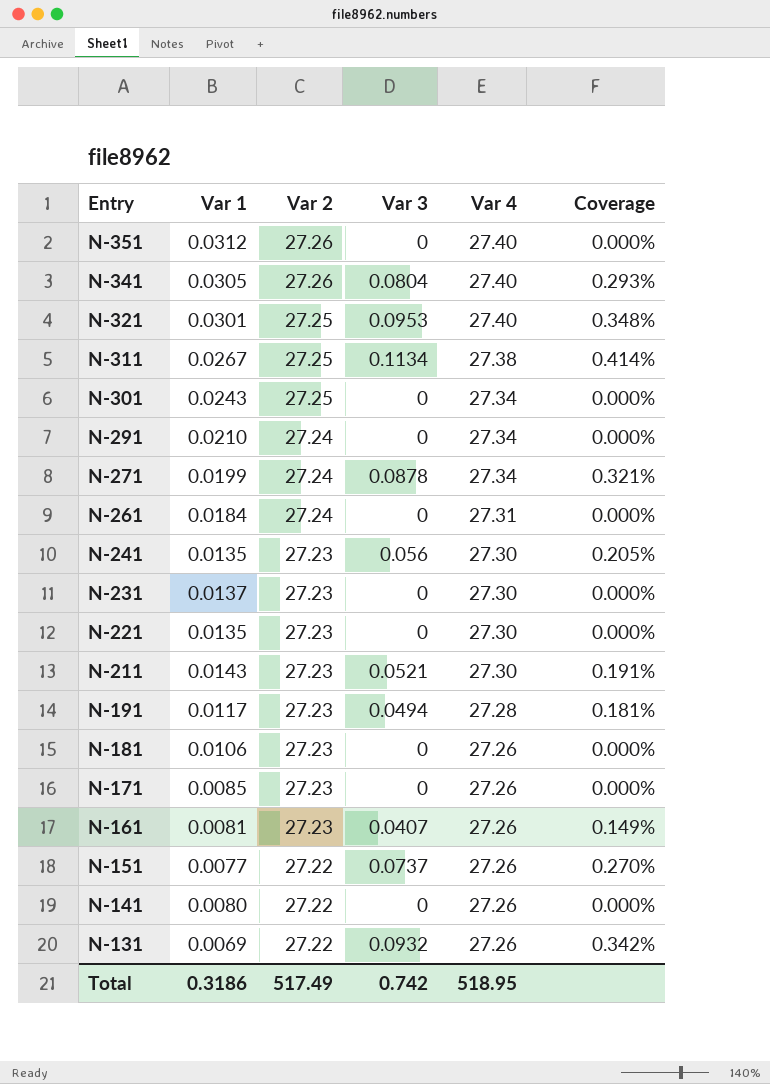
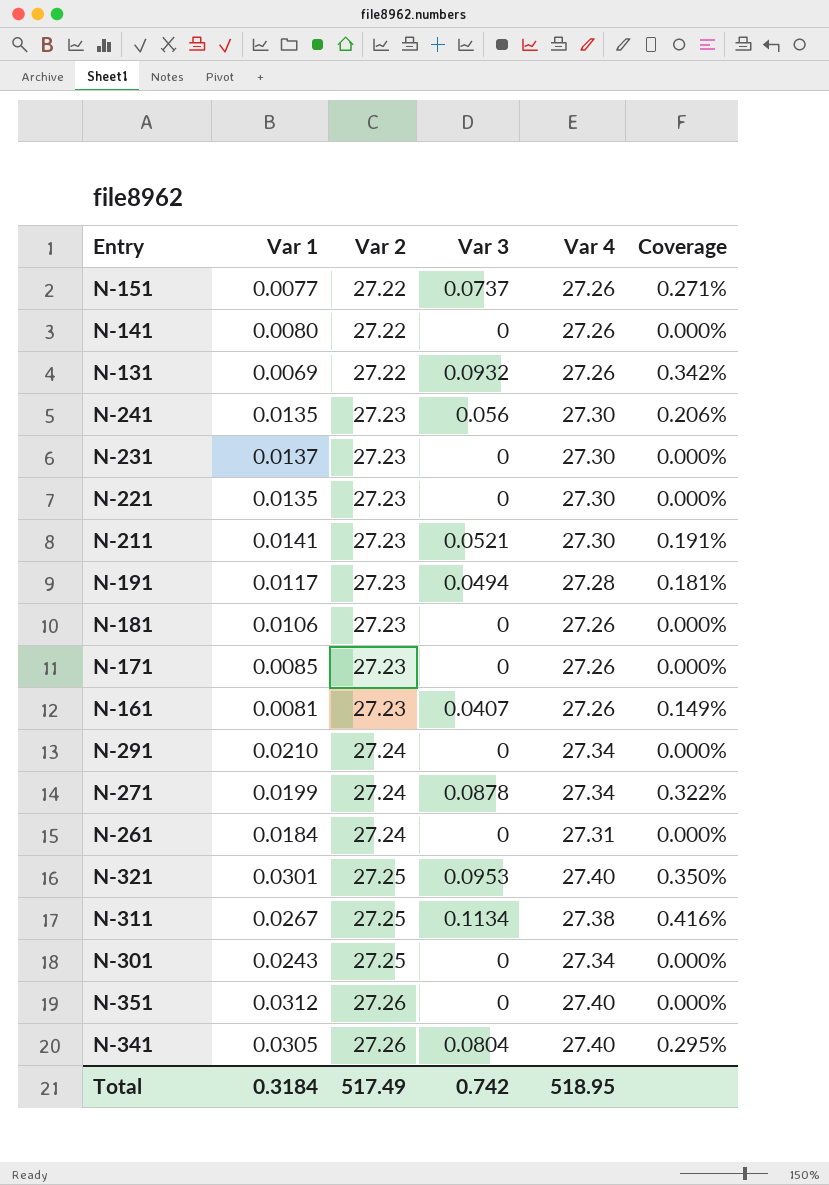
row order: Entry descending -> Var 2 ascending
column Coverage | formula: [Var 3] / [Var 4] -> [Var 3] / [Var 2]
N-211 | Var 1: 0.0143 -> 0.0141
Total | Var 1: 0.3186 -> 0.3184

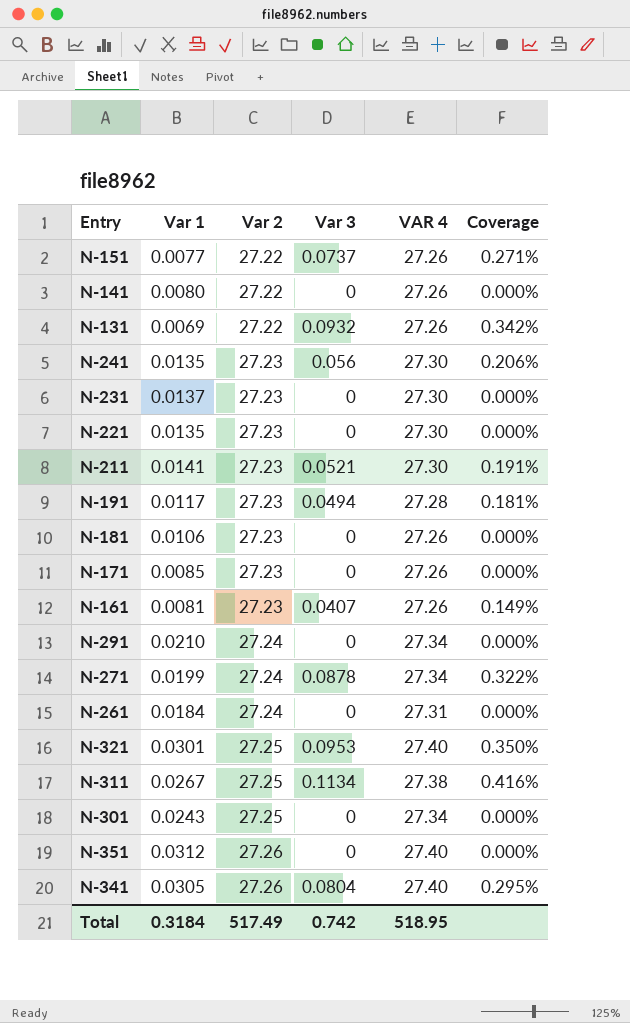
column name: Var 4 -> VAR 4

